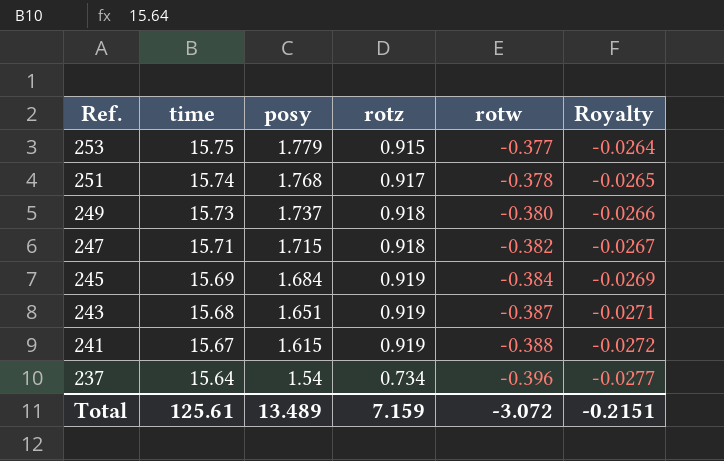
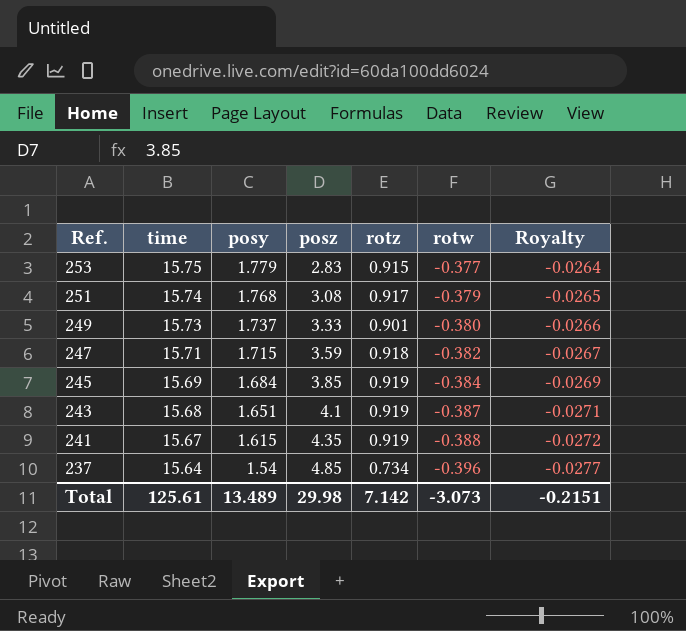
column posz | position: none -> 4
251 | rotw: -0.378 -> -0.379
249 | rotz: 0.918 -> 0.901
Total | rotz: 7.159 -> 7.142
Total | rotw: -3.072 -> -3.073

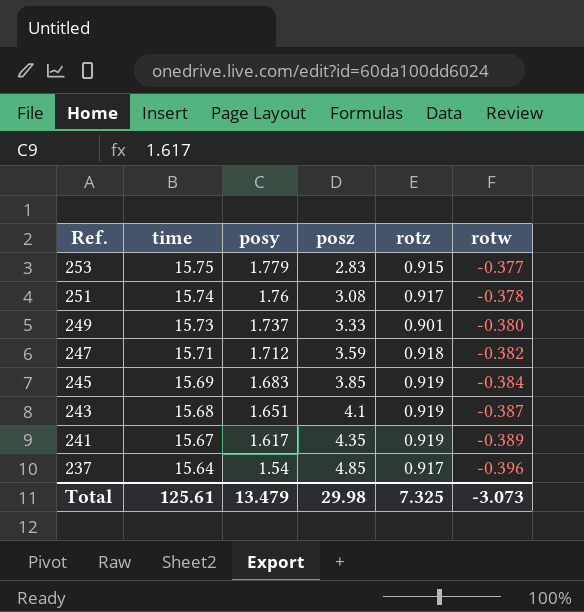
column Royalty | formula: [rotw] * 0.07 -> none
251 | posy: 1.768 -> 1.76
251 | rotw: -0.379 -> -0.378
247 | posy: 1.715 -> 1.712
245 | posy: 1.684 -> 1.683
241 | posy: 1.615 -> 1.617
241 | rotw: -0.388 -> -0.389
237 | rotz: 0.734 -> 0.917
Total | posy: 13.489 -> 13.479
Total | rotz: 7.142 -> 7.325

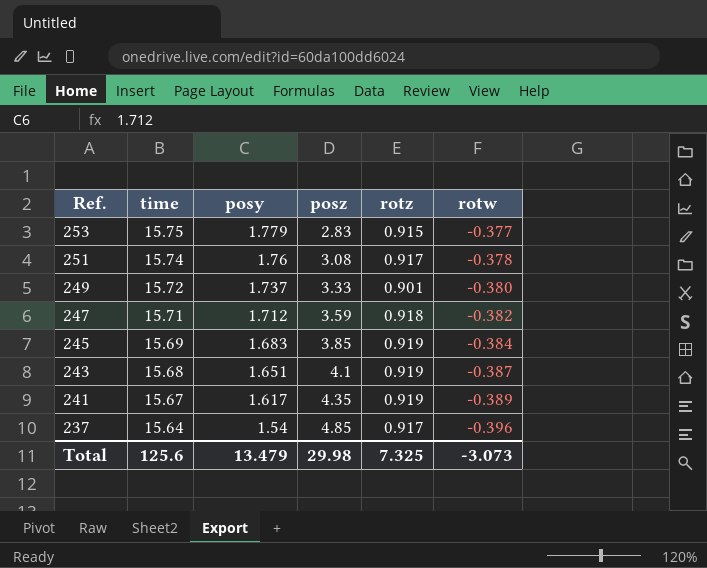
249 | time: 15.73 -> 15.72
Total | time: 125.61 -> 125.6

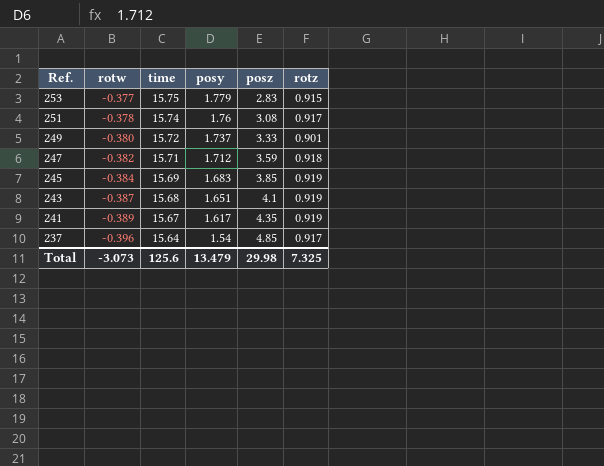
column rotw | position: 6 -> 2

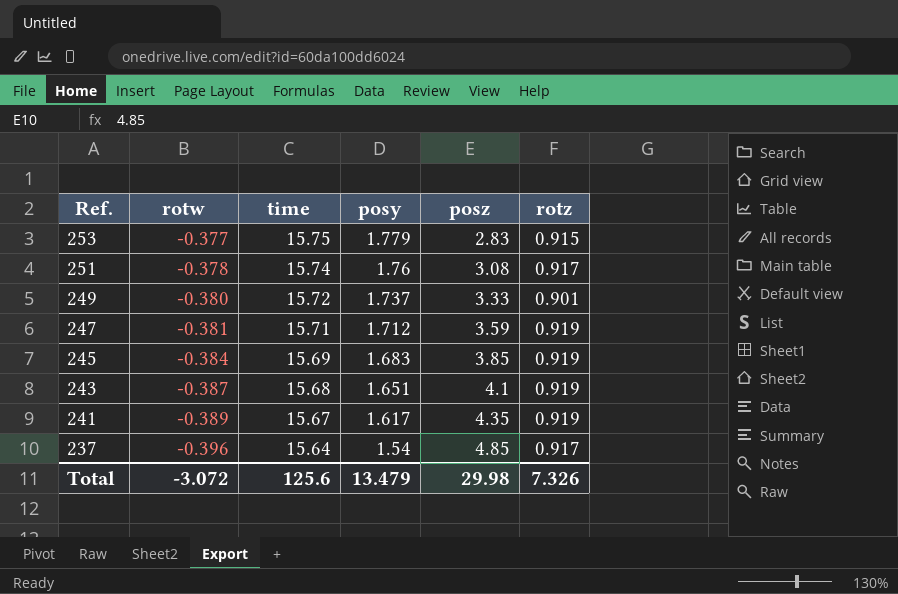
247 | rotw: -0.382 -> -0.381
247 | rotz: 0.918 -> 0.919
Total | rotw: -3.073 -> -3.072
Total | rotz: 7.325 -> 7.326

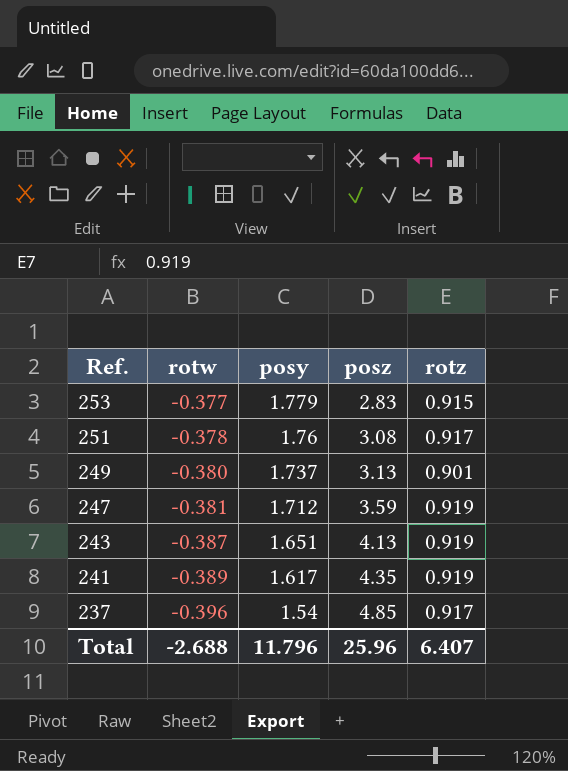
column time | position: 3 -> none
row 245: -0.384 | 15.69 | 1.683 | 3.85 | 0.919 -> none
249 | posz: 3.33 -> 3.13
243 | posz: 4.1 -> 4.13
Total | rotw: -3.072 -> -2.688
Total | posy: 13.479 -> 11.796
Total | posz: 29.98 -> 25.96
Total | rotz: 7.326 -> 6.407

